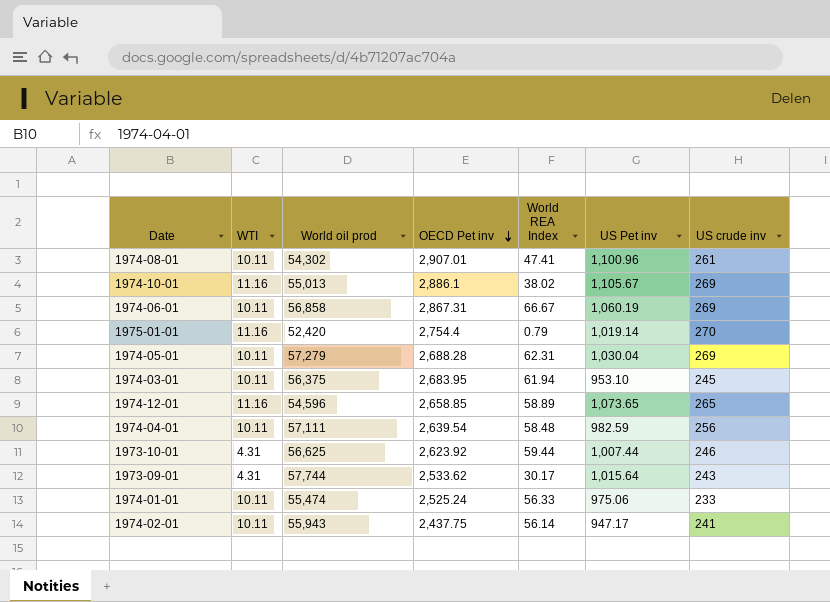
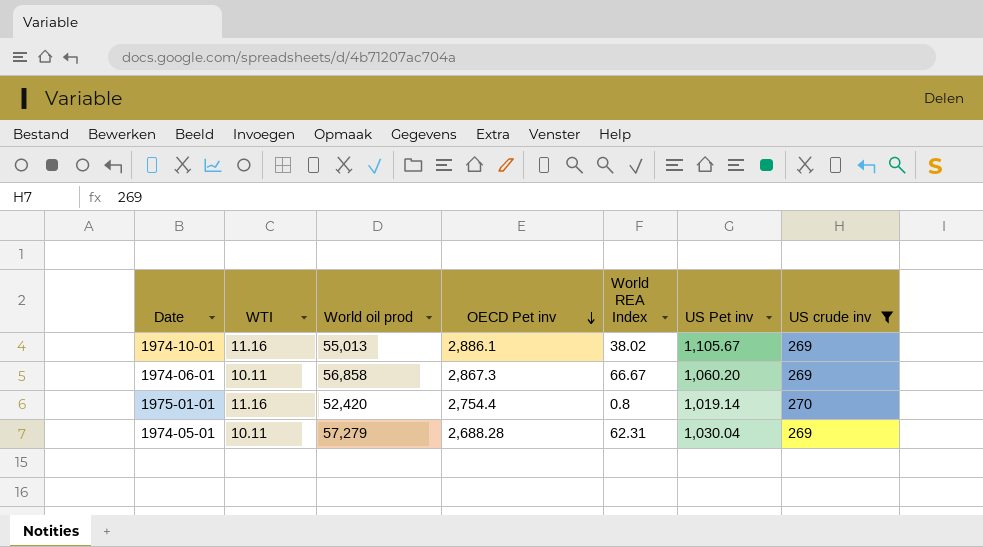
filter: none -> US crude inv >= 269
1974-06-01 | OECD Pet inv: 2,867.31 -> 2,867.3
1974-06-01 | US Pet inv: 1,060.19 -> 1,060.20
1975-01-01 | World REA Index: 0.79 -> 0.8

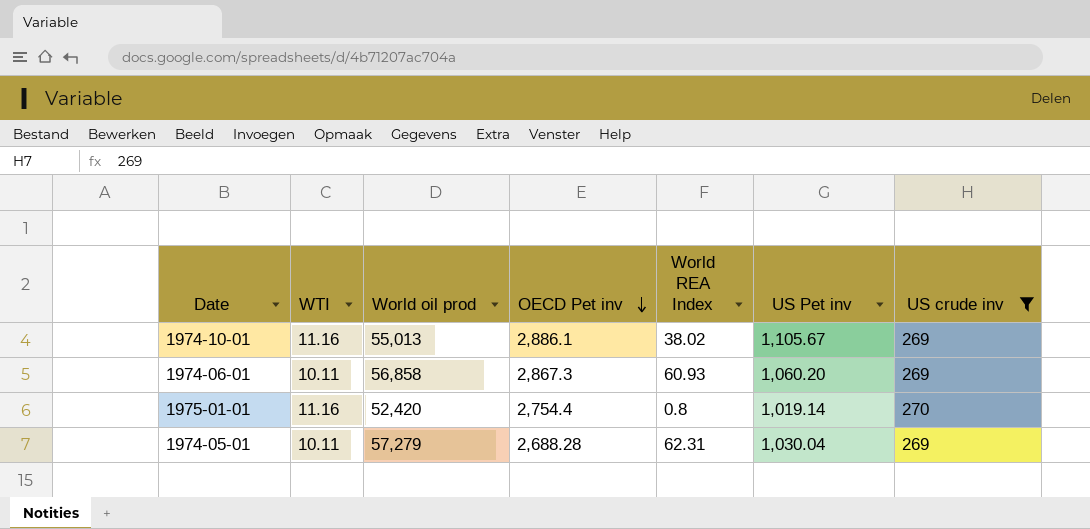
1974-06-01 | World REA Index: 66.67 -> 60.93

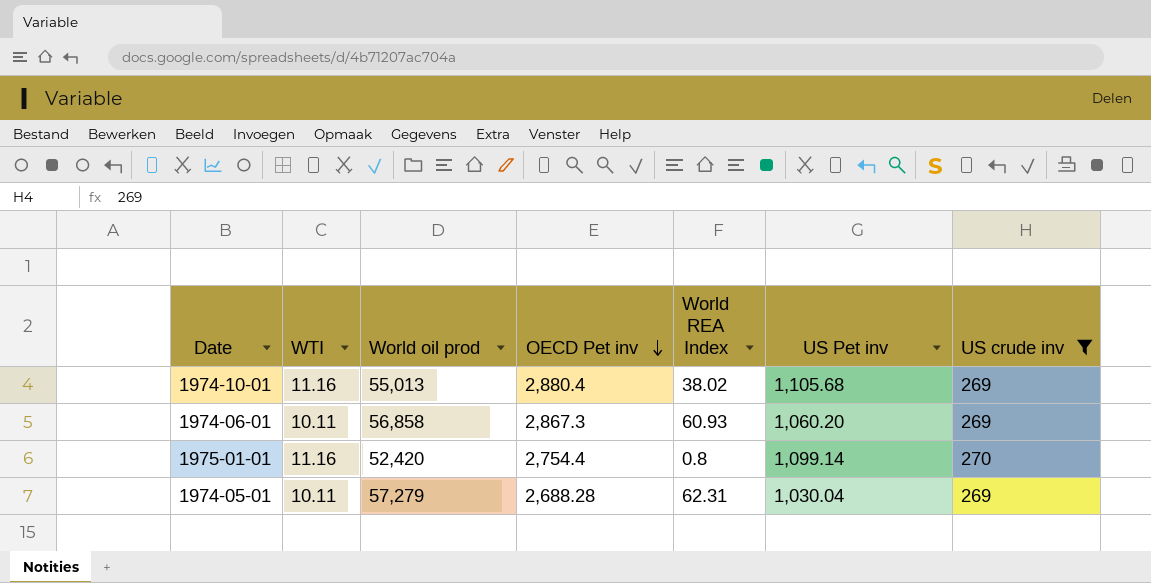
1974-10-01 | OECD Pet inv: 2,886.1 -> 2,880.4
1974-10-01 | US Pet inv: 1,105.67 -> 1,105.68
1975-01-01 | US Pet inv: 1,019.14 -> 1,099.14

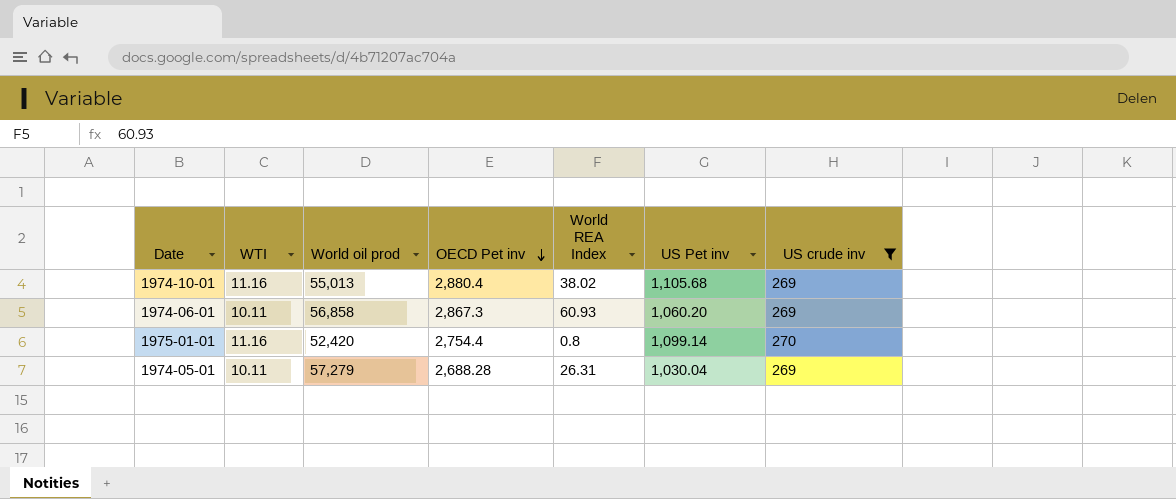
1974-05-01 | World REA Index: 62.31 -> 26.31

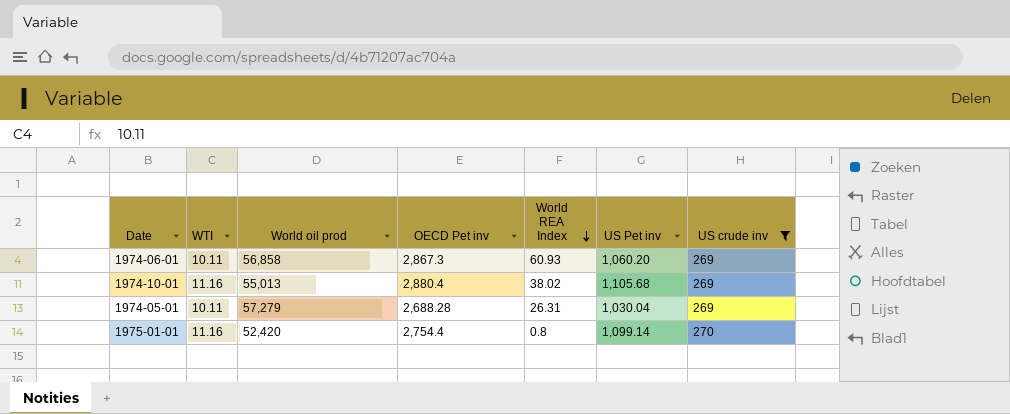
row order: OECD Pet inv descending -> World REA Index descending

